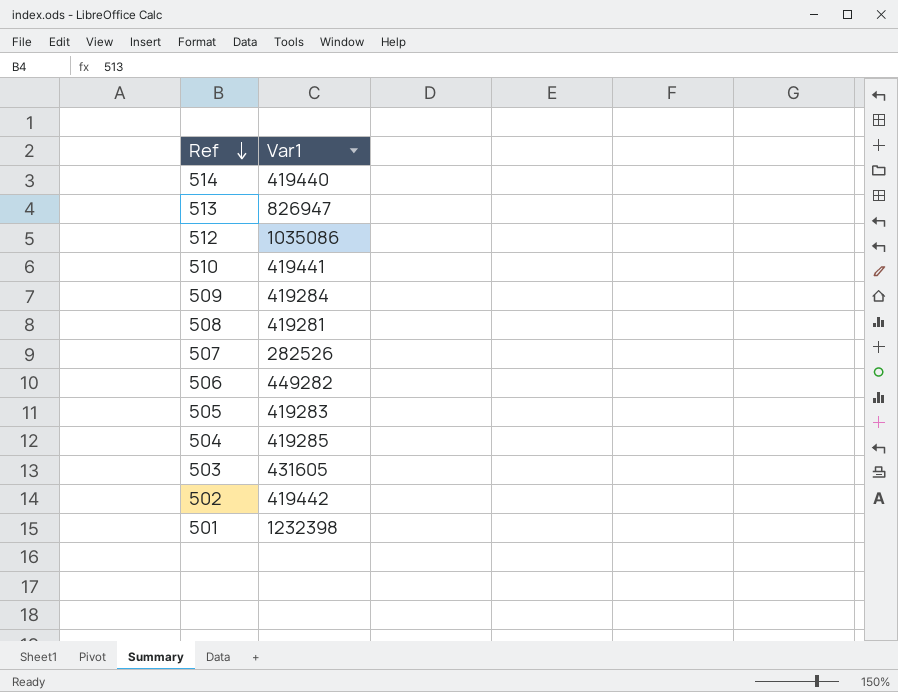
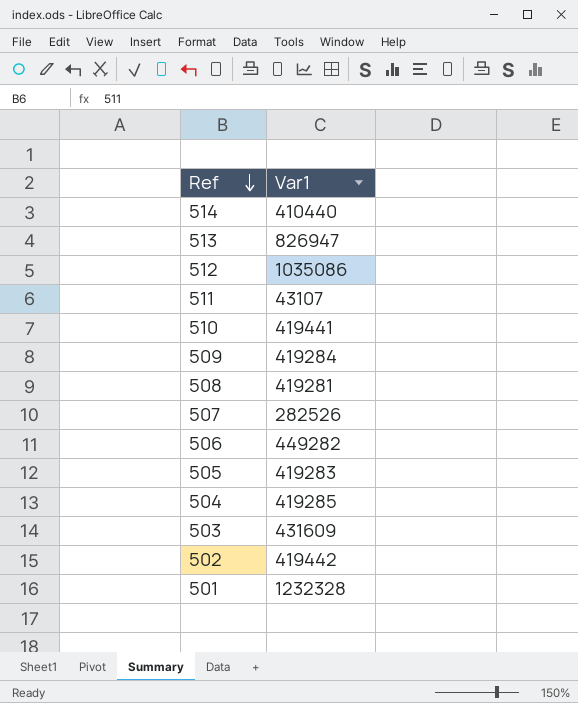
514 | Var1: 419440 -> 410440
row 511: none -> 43107
503 | Var1: 431605 -> 431609
501 | Var1: 1232398 -> 1232328

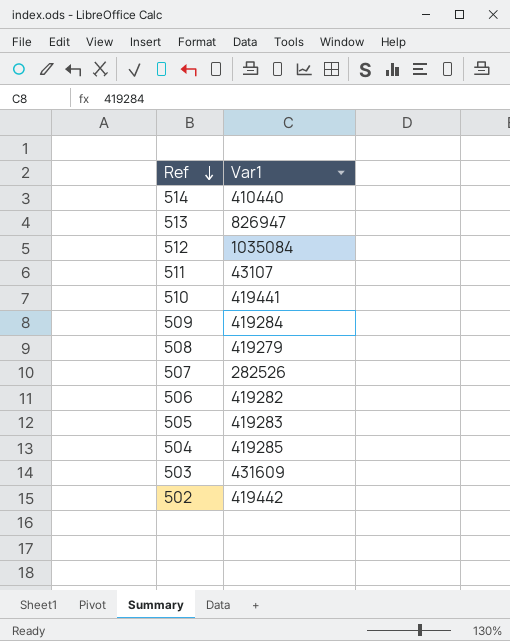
row 501: 1232328 -> none
512 | Var1: 1035086 -> 1035084
508 | Var1: 419281 -> 419279
506 | Var1: 449282 -> 419282

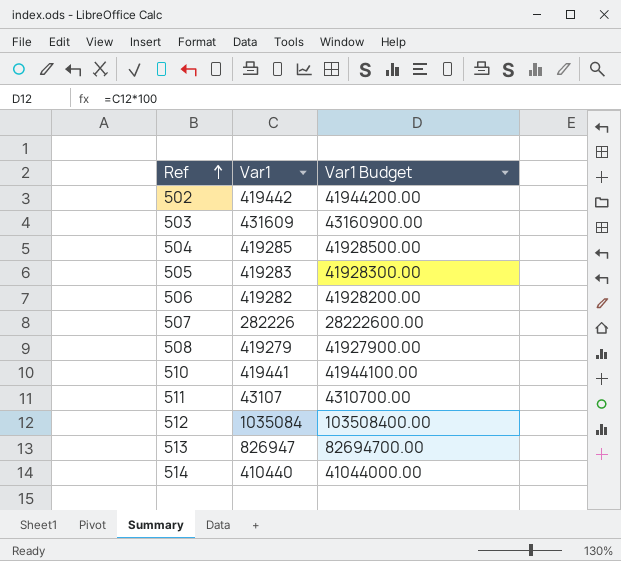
row order: Ref descending -> Ref ascending
column Var1 Budget | formula: none -> [Var1] * 100
row 509: 419284 -> none
507 | Var1: 282526 -> 282226

